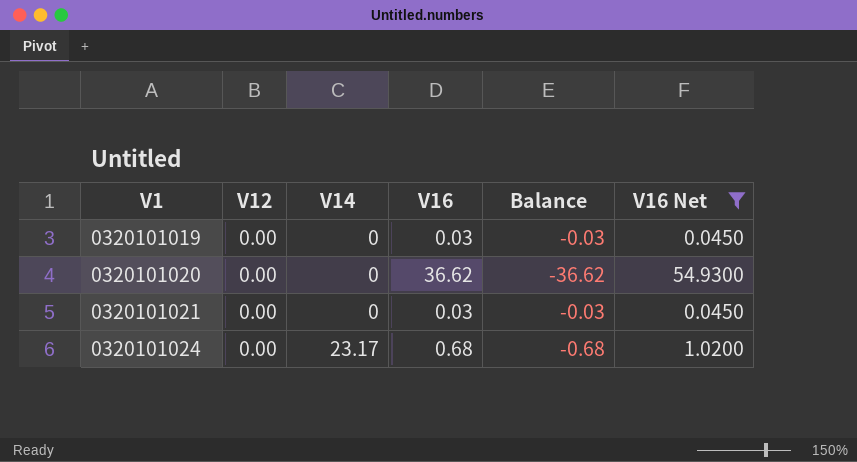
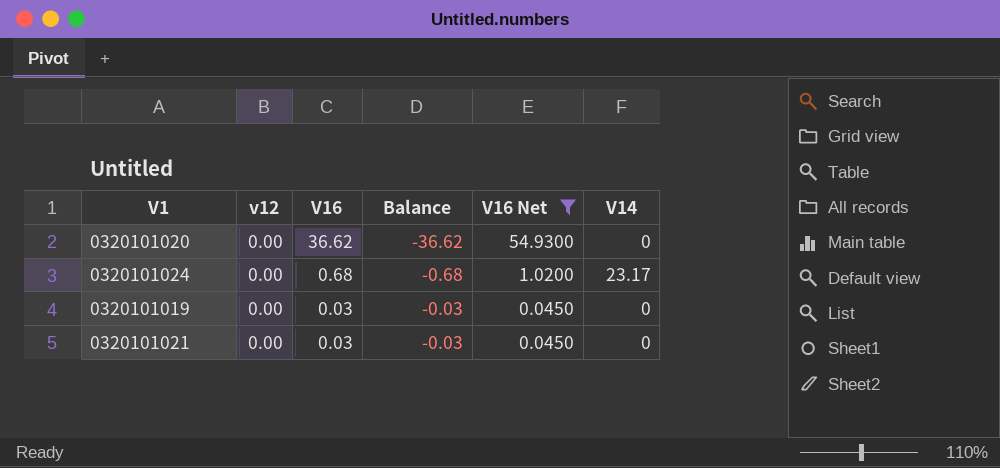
row order: V1 ascending -> V16 descending
column name: V12 -> v12
column V14 | position: 3 -> 6

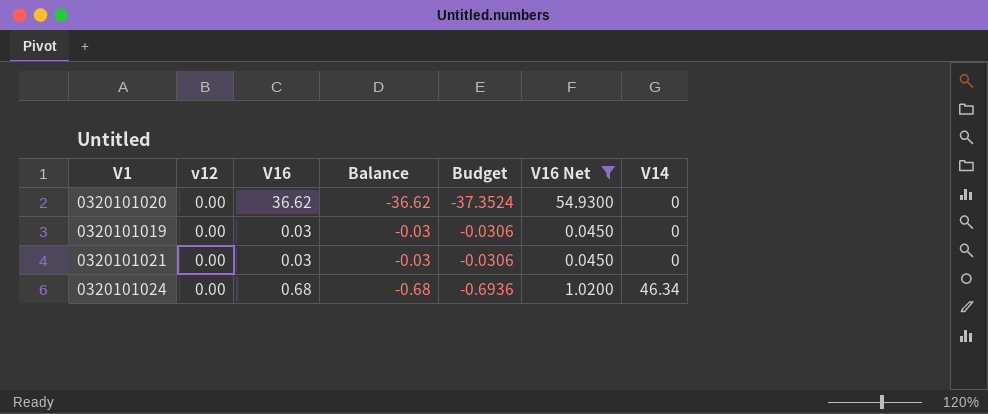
row order: V16 descending -> V14 ascending
column Budget | formula: none -> [Balance] * 1.02
0320101024 | V14: 23.17 -> 46.34

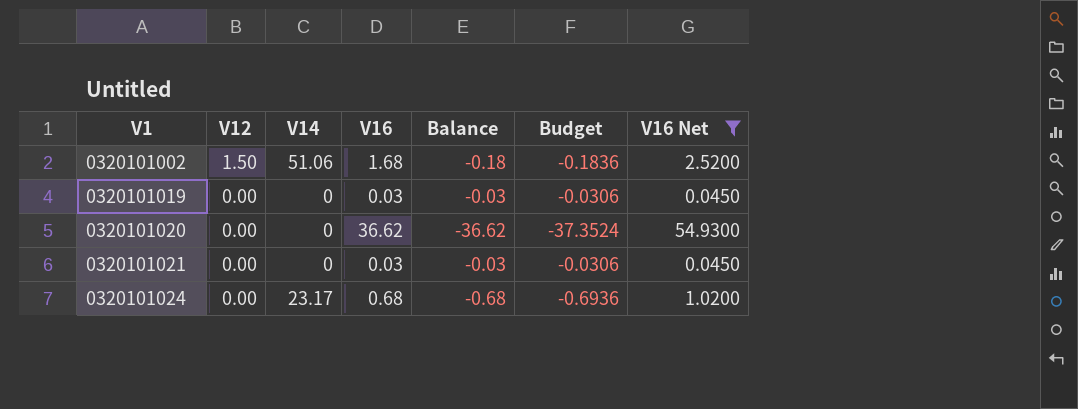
row order: V14 ascending -> V1 ascending
column name: v12 -> V12
column V14 | position: 7 -> 3
row 0320101002: none -> 1.50 | 51.06 | 1.68 | -0.18 | -0.1836 | 2.5200
0320101024 | V14: 46.34 -> 23.17

